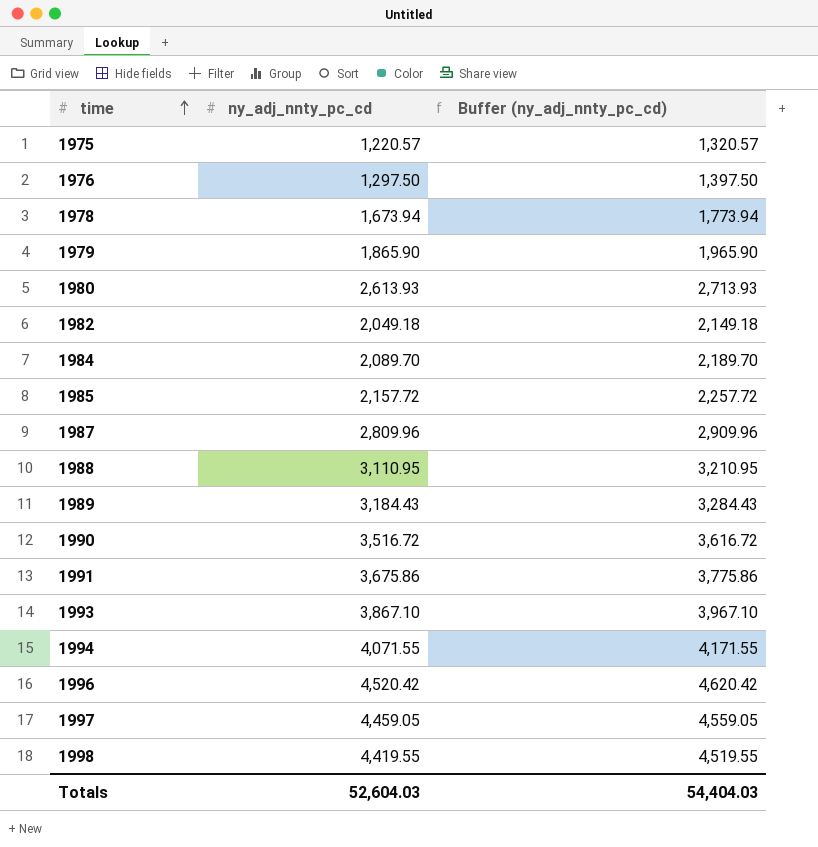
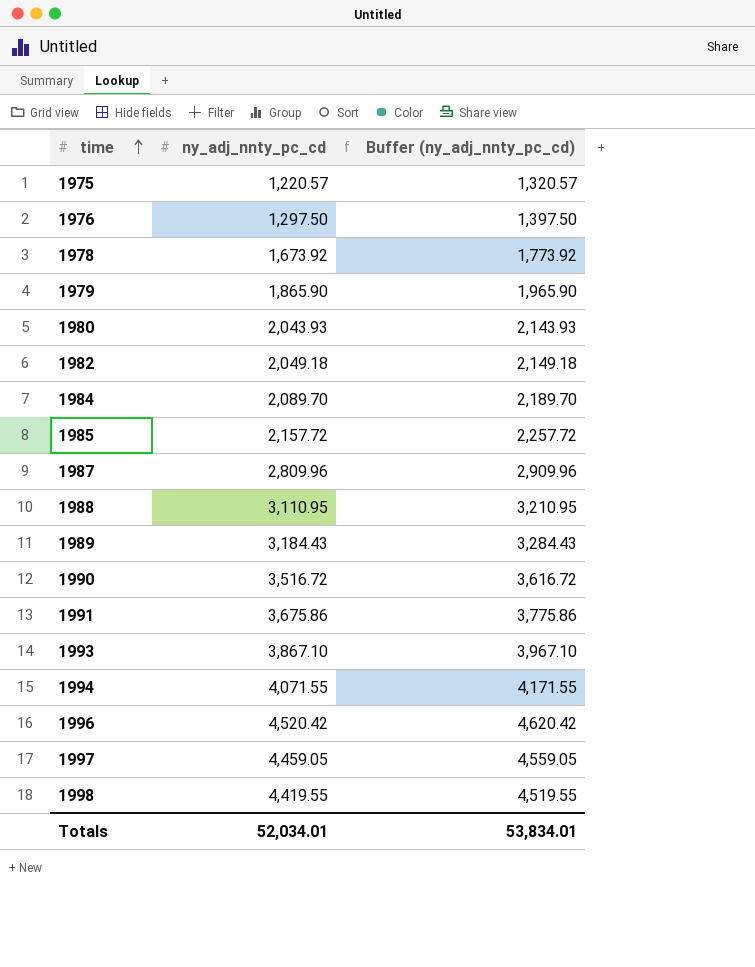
1978 | ny_adj_nnty_pc_cd: 1,673.94 -> 1,673.92
1978 | Buffer (ny_adj_nnty_pc_cd): 1,773.94 -> 1,773.92
1980 | ny_adj_nnty_pc_cd: 2,613.93 -> 2,043.93
1980 | Buffer (ny_adj_nnty_pc_cd): 2,713.93 -> 2,143.93
Totals | ny_adj_nnty_pc_cd: 52,604.03 -> 52,034.01
Totals | Buffer (ny_adj_nnty_pc_cd): 54,404.03 -> 53,834.01

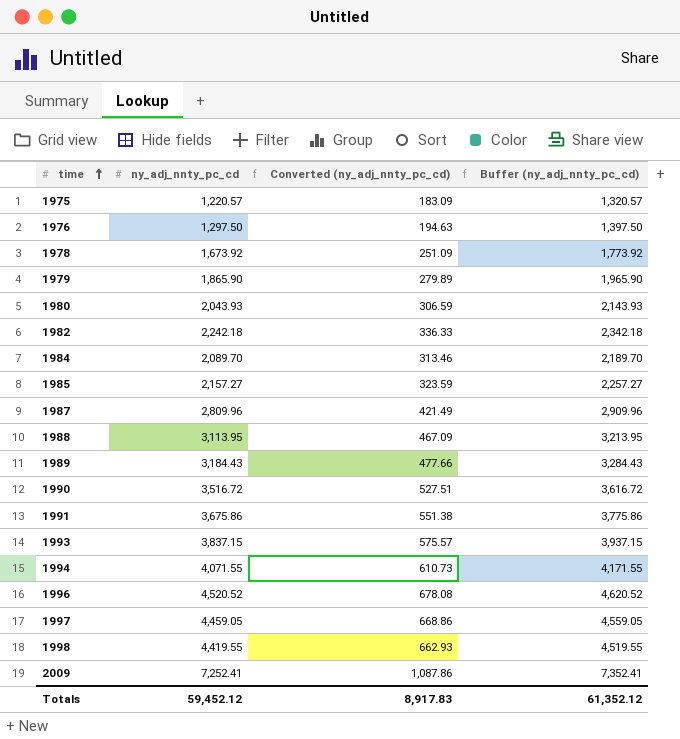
column Converted (ny_adj_nnty_pc_cd) | formula: none -> [ny_adj_nnty_pc_cd] * 0.15
1982 | ny_adj_nnty_pc_cd: 2,049.18 -> 2,242.18
1982 | Buffer (ny_adj_nnty_pc_cd): 2,149.18 -> 2,342.18
1985 | ny_adj_nnty_pc_cd: 2,157.72 -> 2,157.27
1985 | Buffer (ny_adj_nnty_pc_cd): 2,257.72 -> 2,257.27
1988 | ny_adj_nnty_pc_cd: 3,110.95 -> 3,113.95
1988 | Buffer (ny_adj_nnty_pc_cd): 3,210.95 -> 3,213.95
1993 | ny_adj_nnty_pc_cd: 3,867.10 -> 3,837.15
1993 | Buffer (ny_adj_nnty_pc_cd): 3,967.10 -> 3,937.15
1996 | ny_adj_nnty_pc_cd: 4,520.42 -> 4,520.52
1996 | Buffer (ny_adj_nnty_pc_cd): 4,620.42 -> 4,620.52
row 2009: none -> 7,252.41 | 1,087.86 | 7,352.41
Totals | ny_adj_nnty_pc_cd: 52,034.01 -> 59,452.12
Totals | Buffer (ny_adj_nnty_pc_cd): 53,834.01 -> 61,352.12

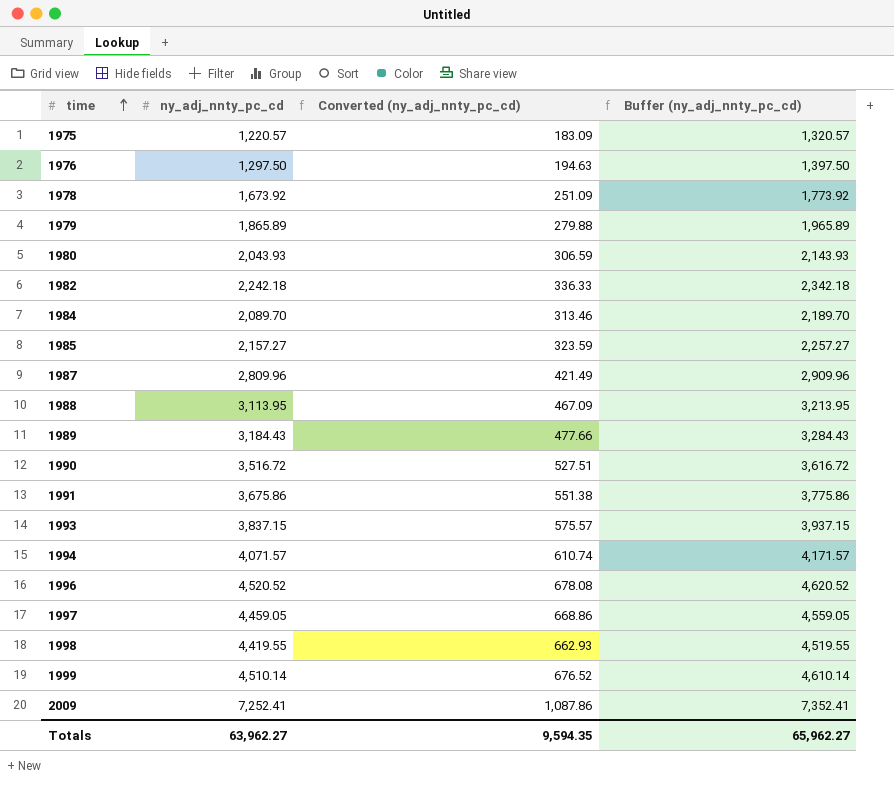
1979 | ny_adj_nnty_pc_cd: 1,865.90 -> 1,865.89
1979 | Converted (ny_adj_nnty_pc_cd): 279.89 -> 279.88
1979 | Buffer (ny_adj_nnty_pc_cd): 1,965.90 -> 1,965.89
1994 | ny_adj_nnty_pc_cd: 4,071.55 -> 4,071.57
1994 | Converted (ny_adj_nnty_pc_cd): 610.73 -> 610.74
1994 | Buffer (ny_adj_nnty_pc_cd): 4,171.55 -> 4,171.57
row 1999: none -> 4,510.14 | 676.52 | 4,610.14
Totals | ny_adj_nnty_pc_cd: 59,452.12 -> 63,962.27
Totals | Converted (ny_adj_nnty_pc_cd): 8,917.83 -> 9,594.35
Totals | Buffer (ny_adj_nnty_pc_cd): 61,352.12 -> 65,962.27

